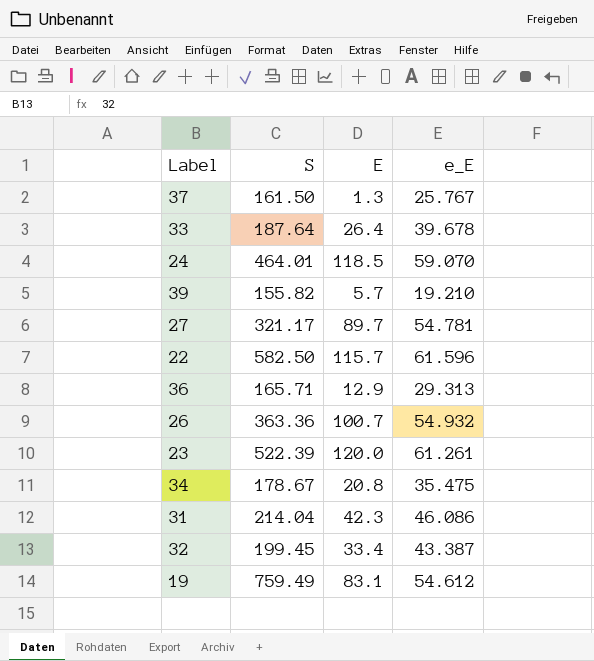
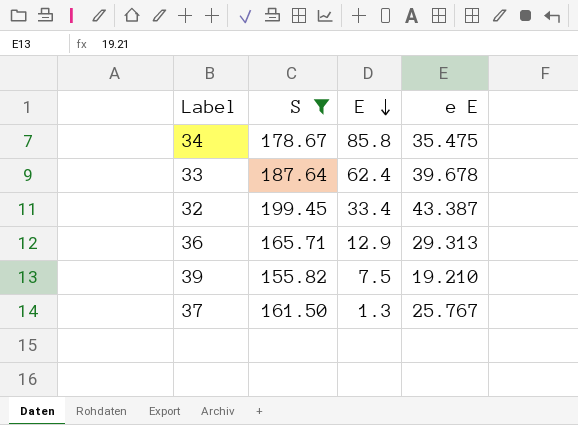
filter: none -> S <= 199.45
row order: none -> E descending
column name: e_E -> e E
34 | E: 20.8 -> 85.8
33 | E: 26.4 -> 62.4
39 | E: 5.7 -> 7.5

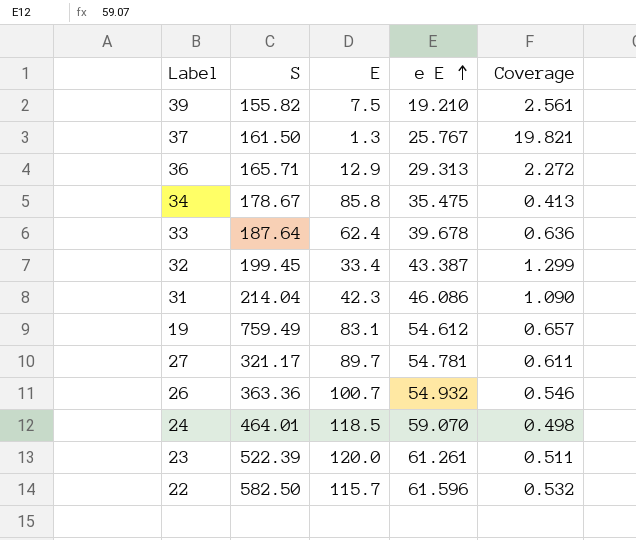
filter: S <= 199.45 -> none
row order: E descending -> e E ascending
column Coverage | formula: none -> [e E] / [E]

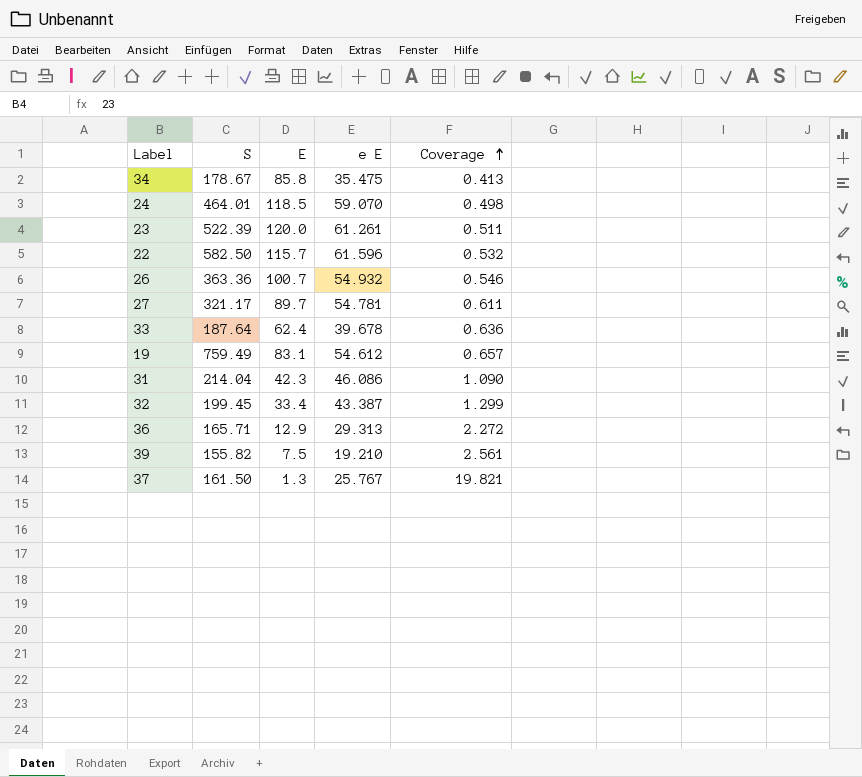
row order: e E ascending -> Coverage ascending

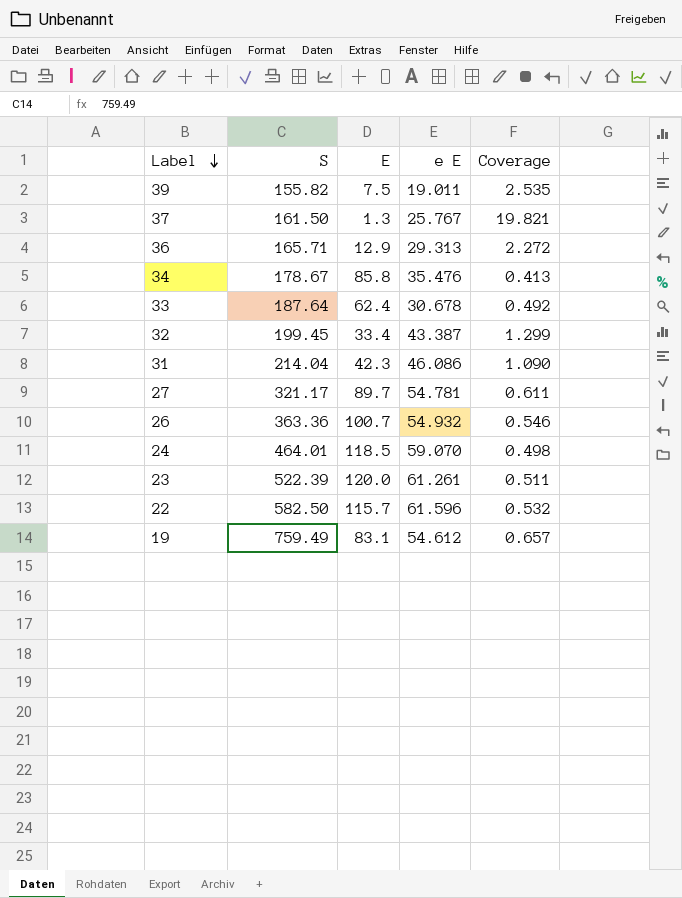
row order: Coverage ascending -> Label descending
39 | e E: 19.210 -> 19.011
39 | Coverage: 2.561 -> 2.535
34 | e E: 35.475 -> 35.476
33 | e E: 39.678 -> 30.678
33 | Coverage: 0.636 -> 0.492

